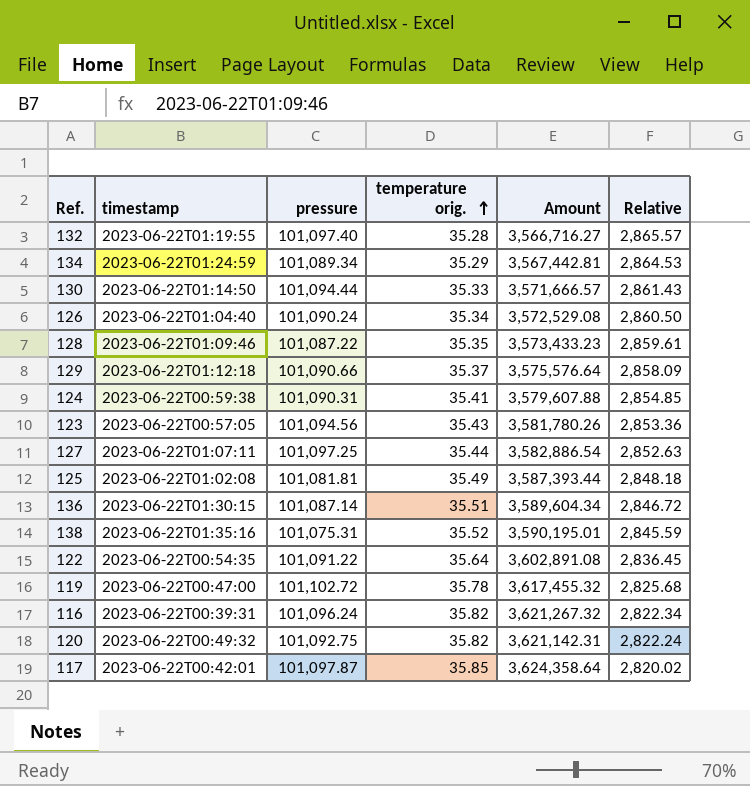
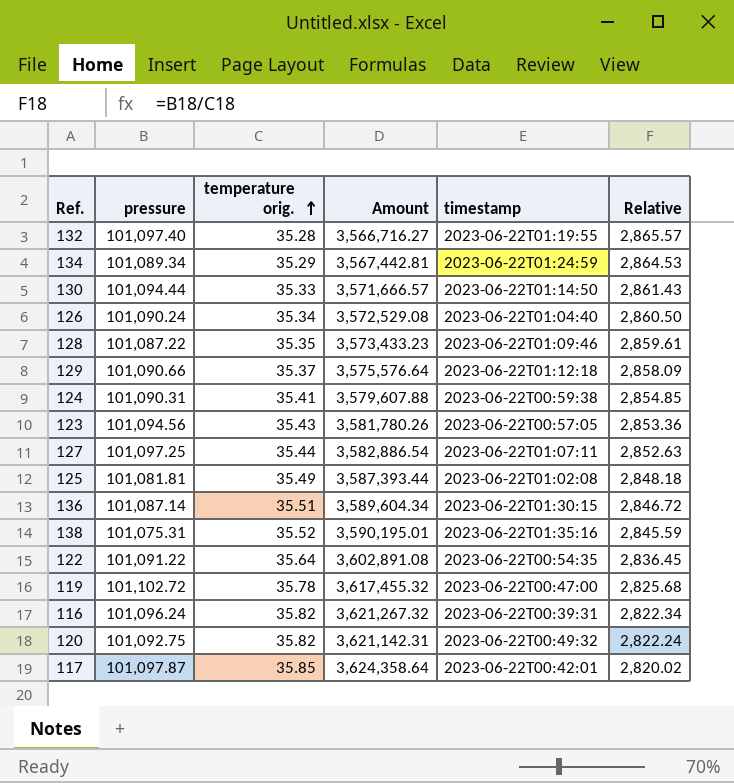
column timestamp | position: 2 -> 5

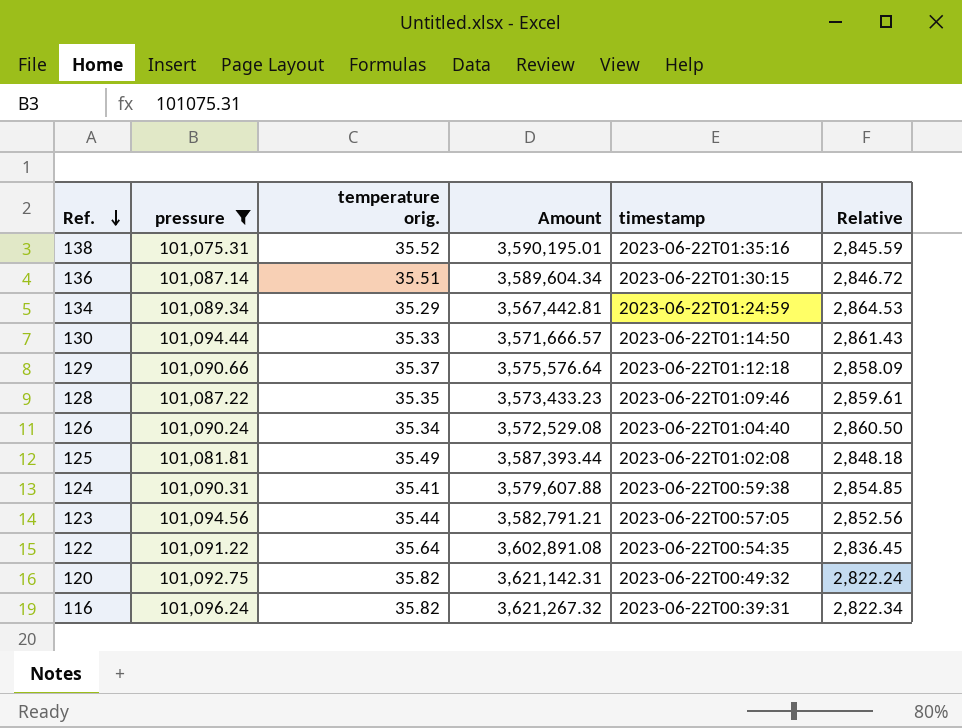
filter: none -> pressure <= 101,096.24
row order: temperature orig. ascending -> Ref. descending
123 | temperature orig.: 35.43 -> 35.44
123 | Amount: 3,581,780.26 -> 3,582,791.21
123 | Relative: 2,853.36 -> 2,852.56

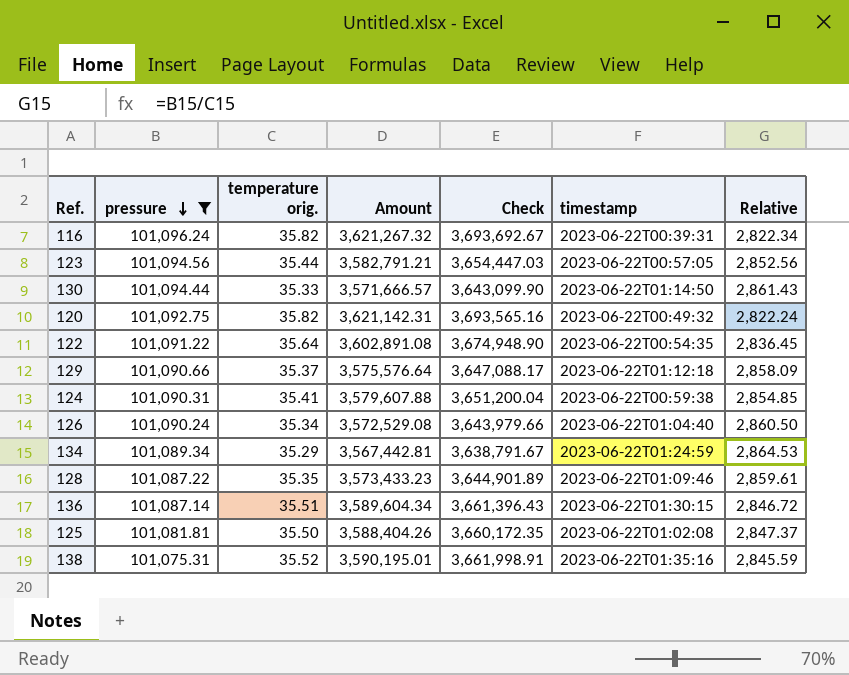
row order: Ref. descending -> pressure descending
column Check | formula: none -> [Amount] * 1.02
125 | temperature orig.: 35.49 -> 35.50
125 | Amount: 3,587,393.44 -> 3,588,404.26
125 | Relative: 2,848.18 -> 2,847.37

